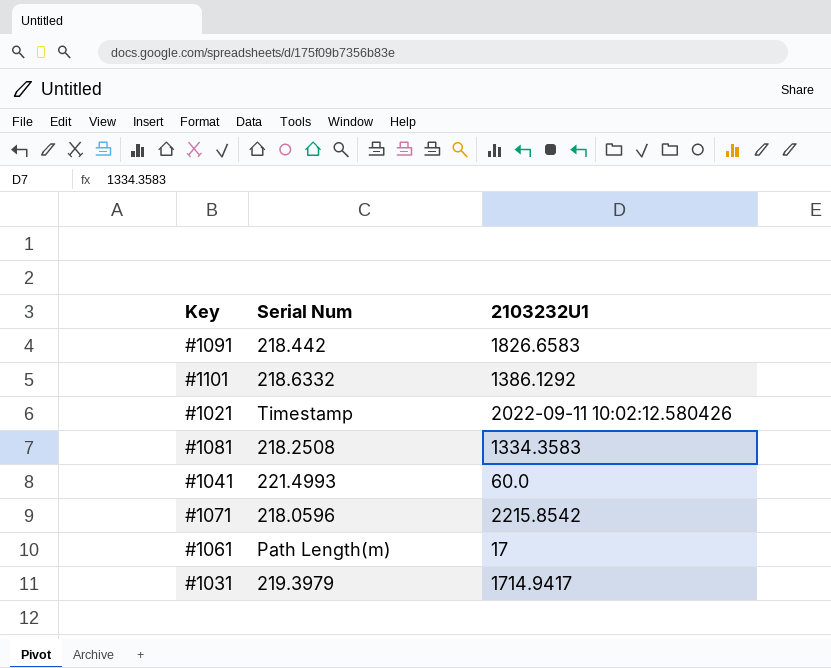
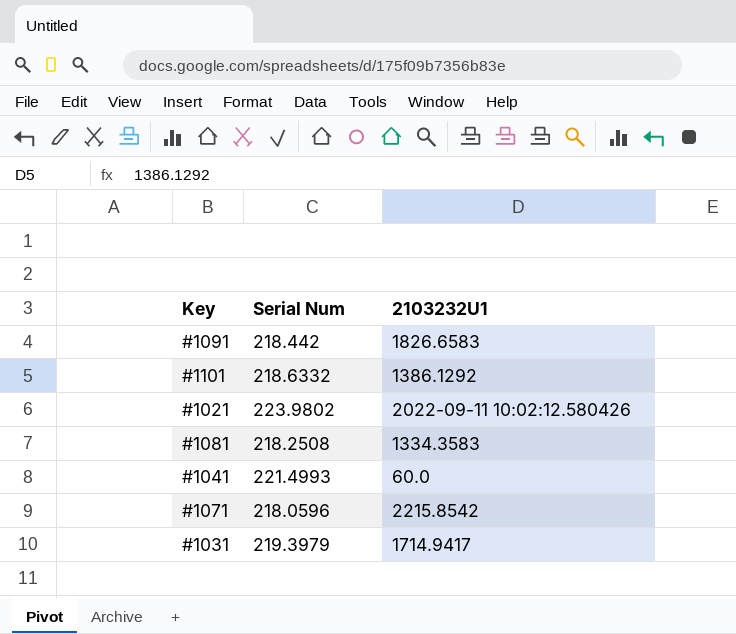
row #1061: Path Length(m) | 17 -> none
#1021 | Serial Num: Timestamp -> 223.9802

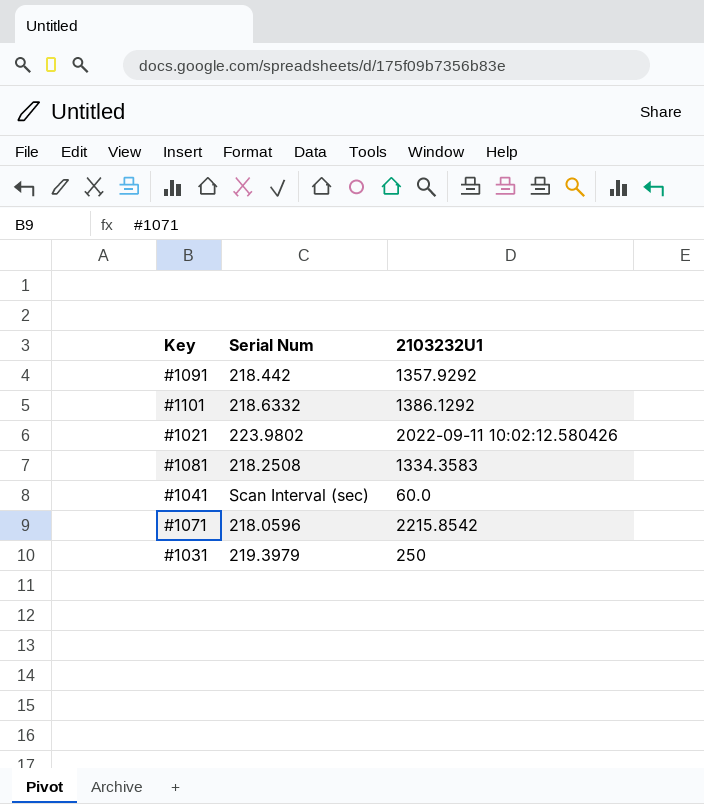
#1091 | 2103232U1: 1826.6583 -> 1357.9292
#1041 | Serial Num: 221.4993 -> Scan Interval (sec)
#1031 | 2103232U1: 1714.9417 -> 250

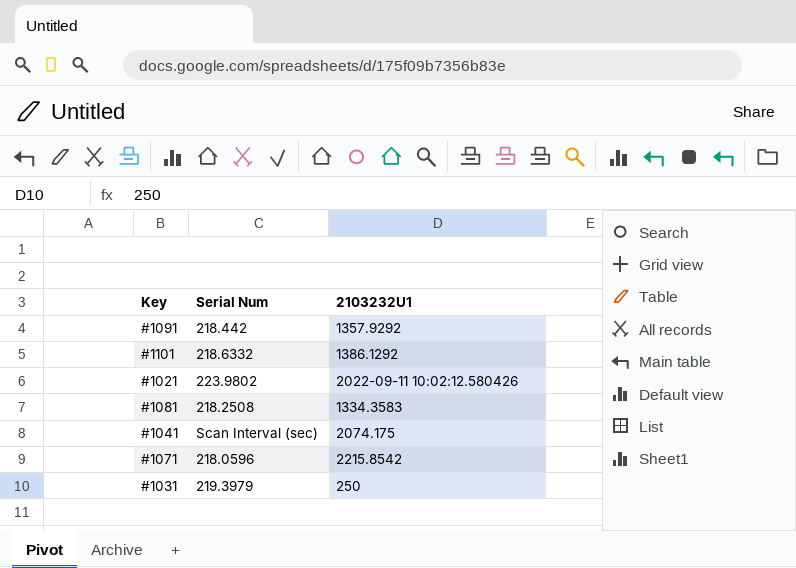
#1041 | 2103232U1: 60.0 -> 2074.175

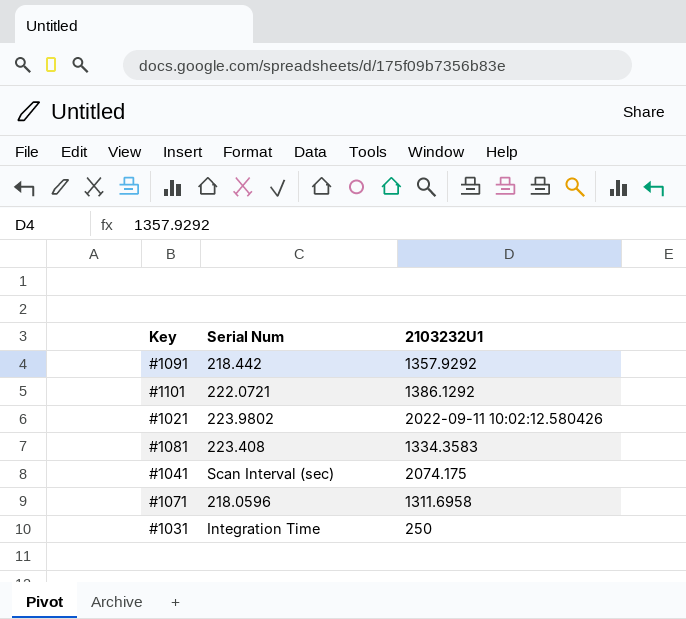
#1101 | Serial Num: 218.6332 -> 222.0721
#1081 | Serial Num: 218.2508 -> 223.408
#1071 | 2103232U1: 2215.8542 -> 1311.6958
#1031 | Serial Num: 219.3979 -> Integration Time

